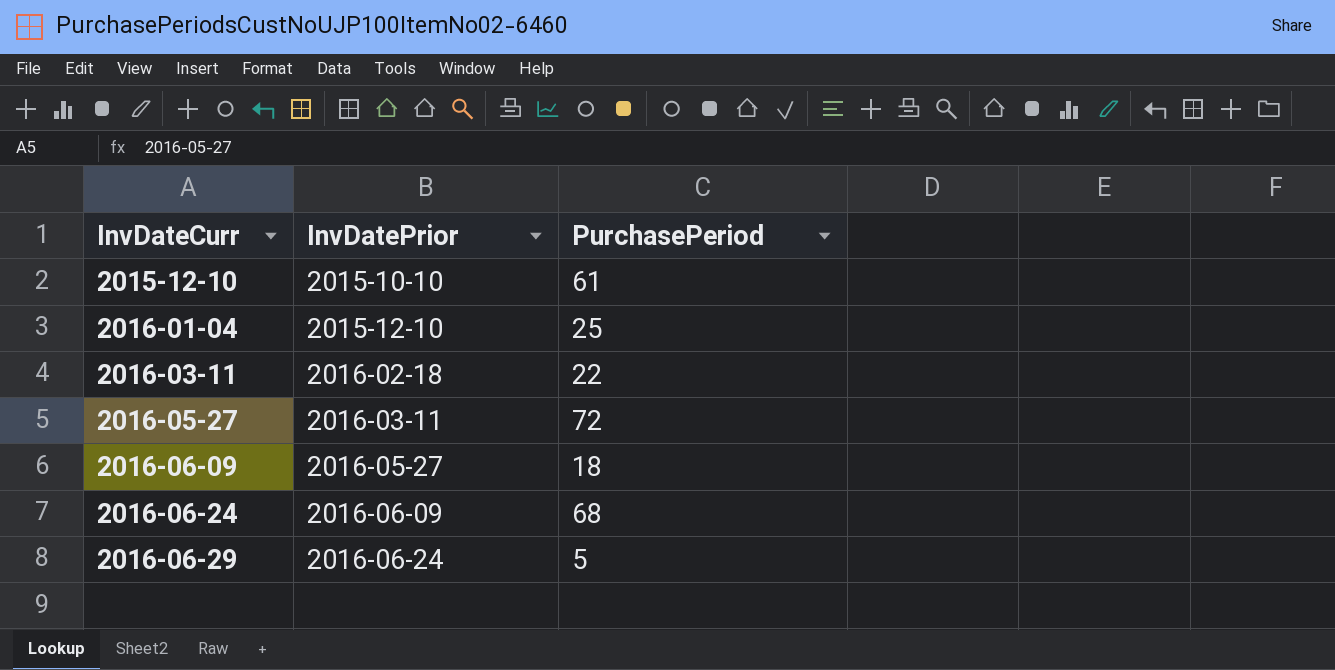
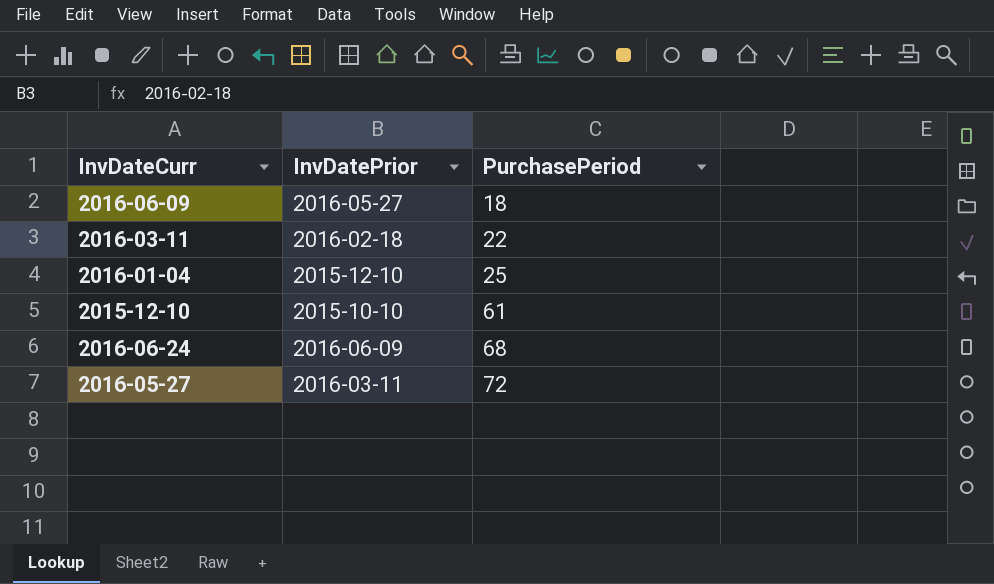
row order: InvDateCurr ascending -> PurchasePeriod ascending
row 2016-06-29: 2016-06-24 | 5 -> none

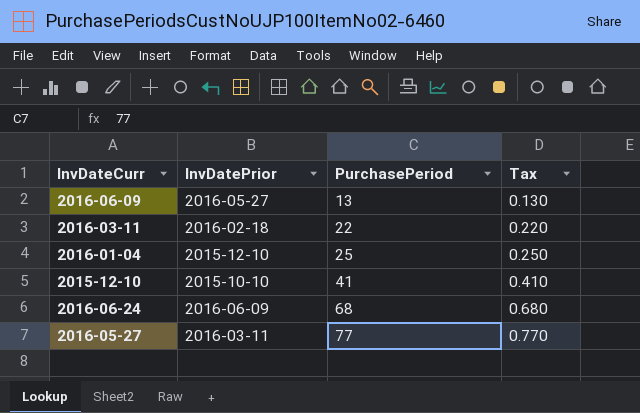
column Tax | formula: none -> [PurchasePeriod] * 0.01
2016-06-09 | PurchasePeriod: 18 -> 13
2015-12-10 | PurchasePeriod: 61 -> 41
2016-05-27 | PurchasePeriod: 72 -> 77

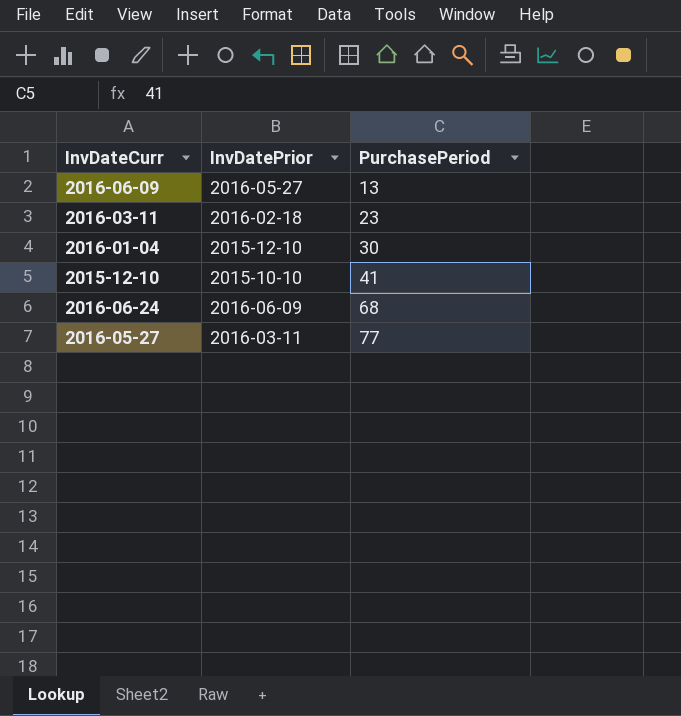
column Tax | formula: [PurchasePeriod] * 0.01 -> none
2016-03-11 | PurchasePeriod: 22 -> 23
2016-01-04 | PurchasePeriod: 25 -> 30

